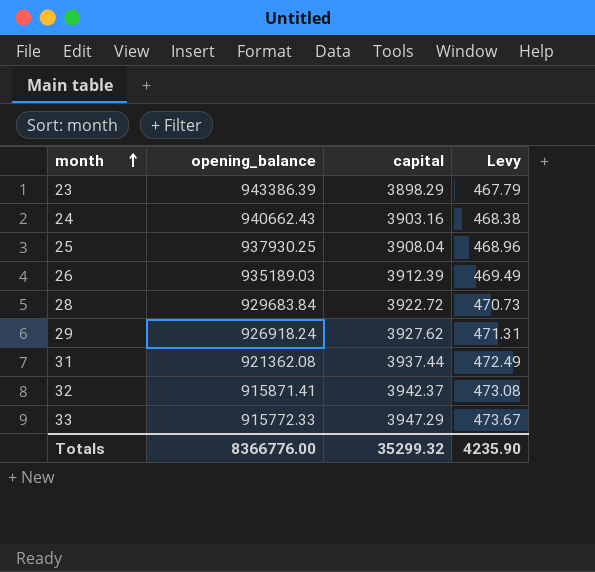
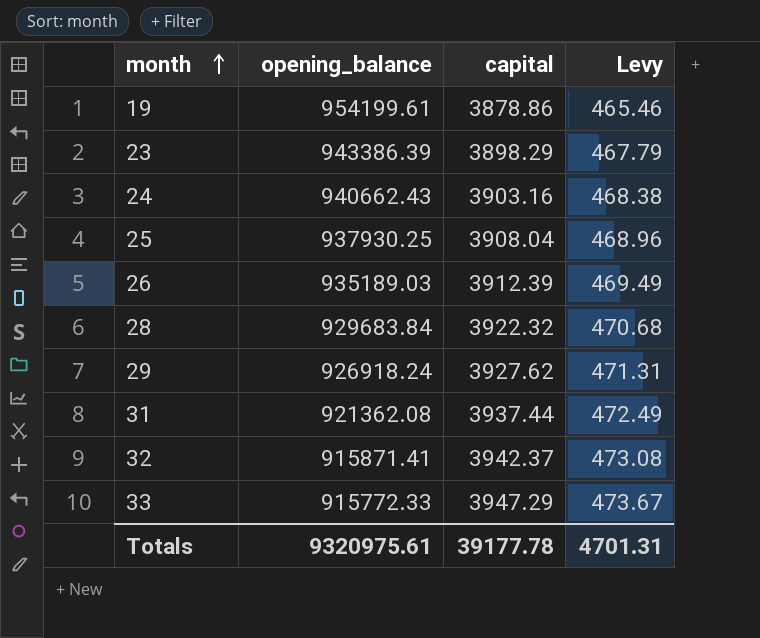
row 19: none -> 954199.61 | 3878.86 | 465.46
28 | capital: 3922.72 -> 3922.32
28 | Levy: 470.73 -> 470.68
Totals | opening_balance: 8366776.00 -> 9320975.61
Totals | capital: 35299.32 -> 39177.78
Totals | Levy: 4235.90 -> 4701.31

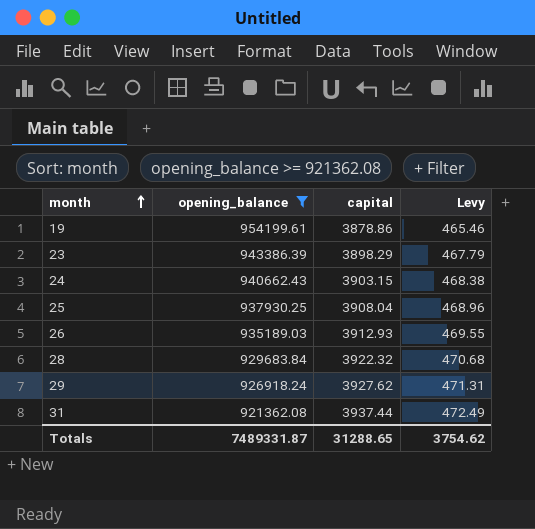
filter: none -> opening_balance >= 921362.08
24 | capital: 3903.16 -> 3903.15
26 | capital: 3912.39 -> 3912.93
26 | Levy: 469.49 -> 469.55
Totals | opening_balance: 9320975.61 -> 7489331.87
Totals | capital: 39177.78 -> 31288.65
Totals | Levy: 4701.31 -> 3754.62

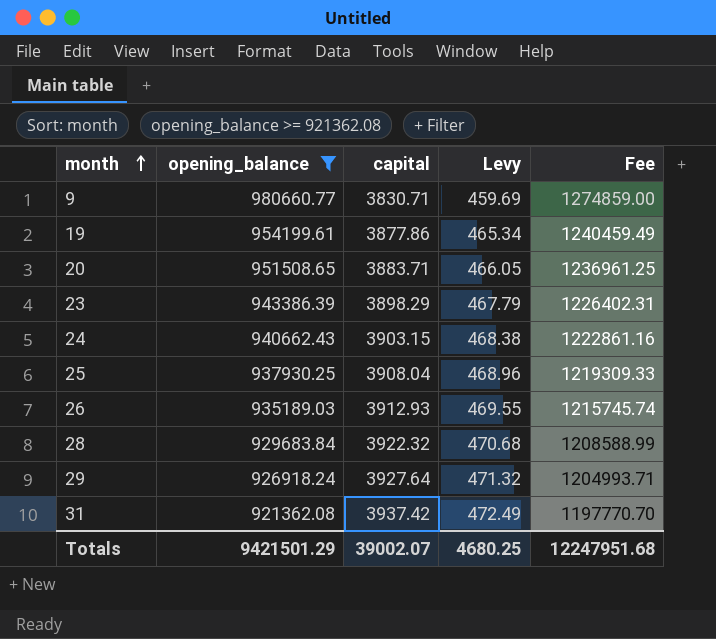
column Fee | formula: none -> [opening_balance] * 1.3
row 9: none -> 980660.77 | 3830.71 | 459.69 | 1274859.00
19 | capital: 3878.86 -> 3877.86
19 | Levy: 465.46 -> 465.34
row 20: none -> 951508.65 | 3883.71 | 466.05 | 1236961.25
29 | capital: 3927.62 -> 3927.64
29 | Levy: 471.31 -> 471.32
31 | capital: 3937.44 -> 3937.42
Totals | opening_balance: 7489331.87 -> 9421501.29
Totals | capital: 31288.65 -> 39002.07
Totals | Levy: 3754.62 -> 4680.25

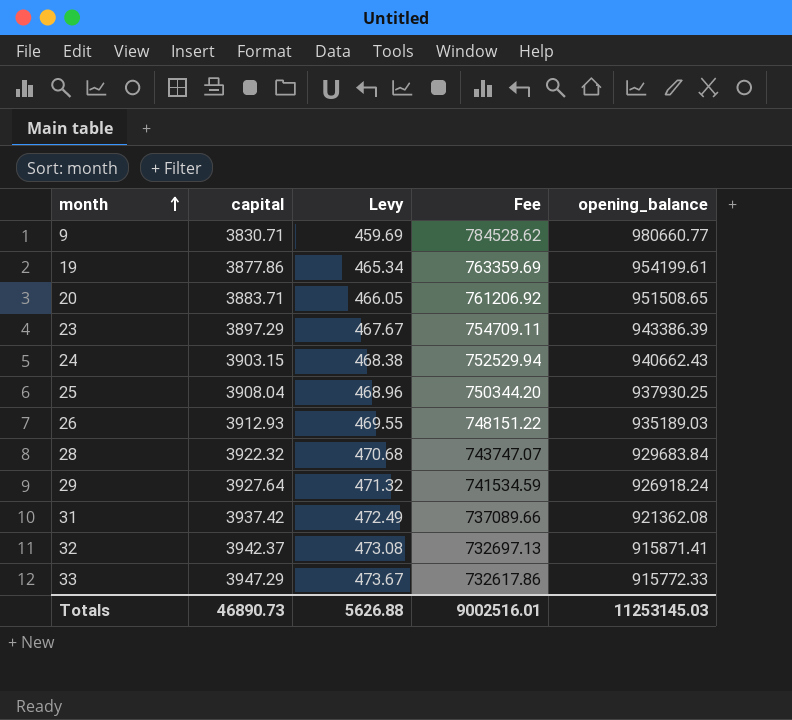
filter: opening_balance >= 921362.08 -> none
column Fee | formula: [opening_balance] * 1.3 -> [opening_balance] * 0.8
column opening_balance | position: 2 -> 5
23 | capital: 3898.29 -> 3897.29
23 | Levy: 467.79 -> 467.67
Totals | capital: 39002.07 -> 46890.73
Totals | Levy: 4680.25 -> 5626.88
Totals | Fee: 12247951.68 -> 9002516.01
Totals | opening_balance: 9421501.29 -> 11253145.03

